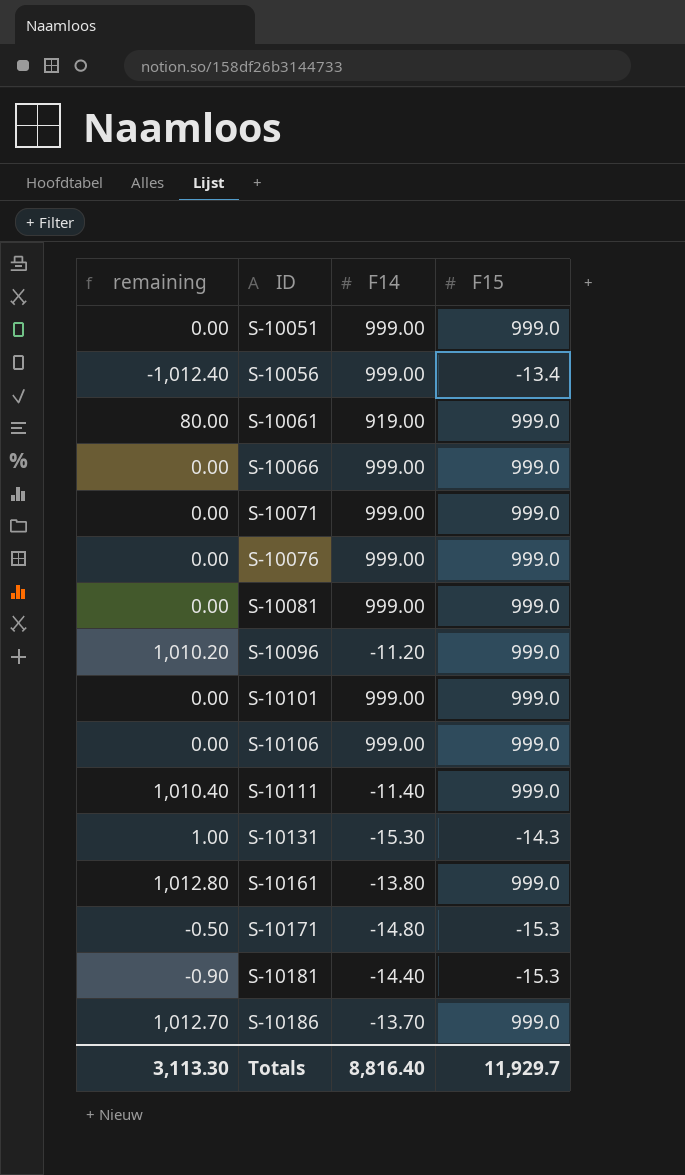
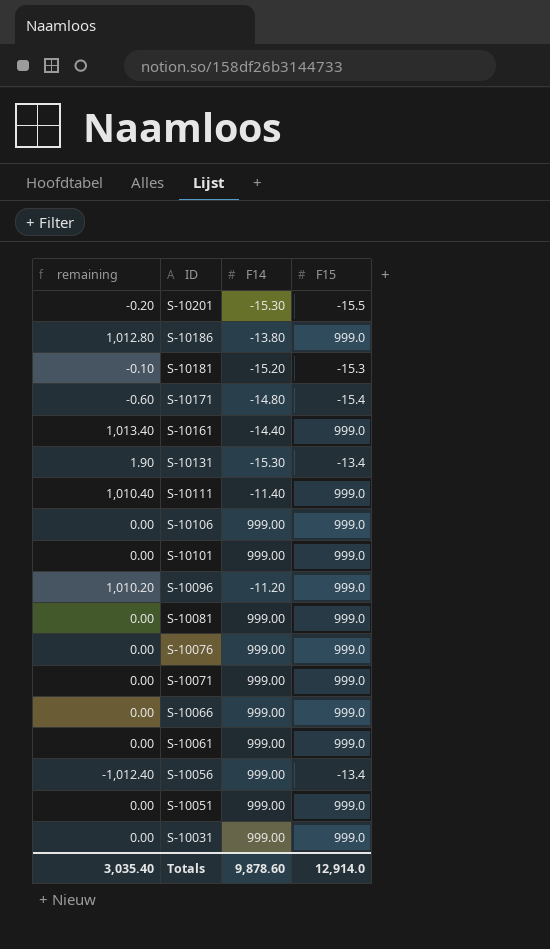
row order: ID ascending -> ID descending
row S-10201: none -> -0.20 | -15.30 | -15.5
S-10186 | remaining: 1,012.70 -> 1,012.80
S-10186 | F14: -13.70 -> -13.80
S-10181 | remaining: -0.90 -> -0.10
S-10181 | F14: -14.40 -> -15.20
S-10171 | remaining: -0.50 -> -0.60
S-10171 | F15: -15.3 -> -15.4
S-10161 | remaining: 1,012.80 -> 1,013.40
S-10161 | F14: -13.80 -> -14.40
S-10131 | remaining: 1.00 -> 1.90
S-10131 | F15: -14.3 -> -13.4
S-10061 | remaining: 80.00 -> 0.00
S-10061 | F14: 919.00 -> 999.00
row S-10031: none -> 0.00 | 999.00 | 999.0
Totals | remaining: 3,113.30 -> 3,035.40
Totals | F14: 8,816.40 -> 9,878.60
Totals | F15: 11,929.7 -> 12,914.0

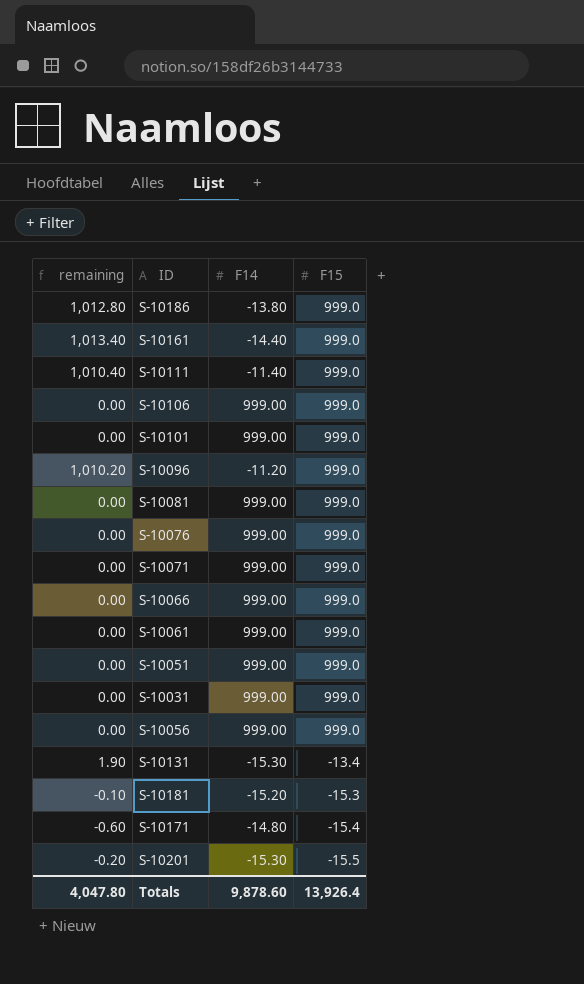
row order: ID descending -> F15 descending
S-10056 | remaining: -1,012.40 -> 0.00
S-10056 | F15: -13.4 -> 999.0
Totals | remaining: 3,035.40 -> 4,047.80
Totals | F15: 12,914.0 -> 13,926.4

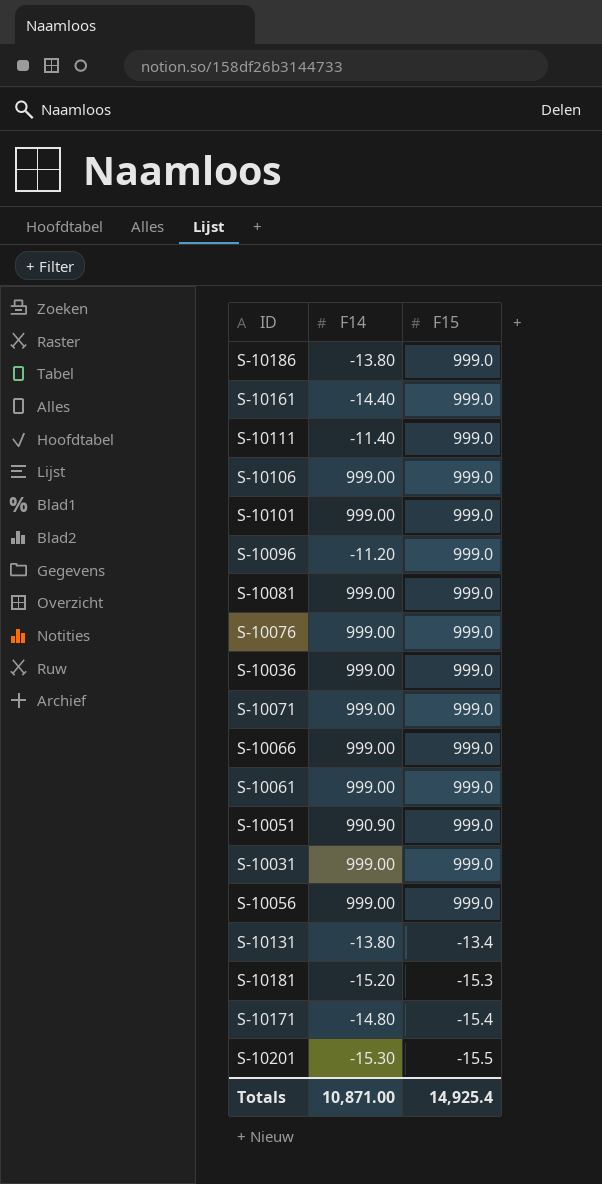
column remaining | formula: [F15] - [F14] -> none
row S-10036: none -> 999.00 | 999.0
S-10051 | F14: 999.00 -> 990.90
S-10131 | F14: -15.30 -> -13.80
Totals | F14: 9,878.60 -> 10,871.00
Totals | F15: 13,926.4 -> 14,925.4

